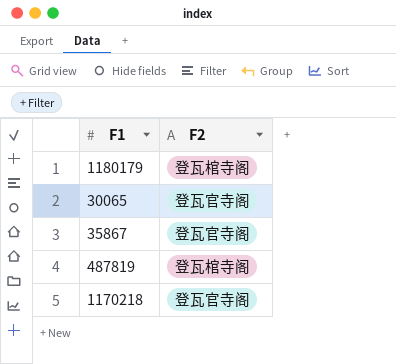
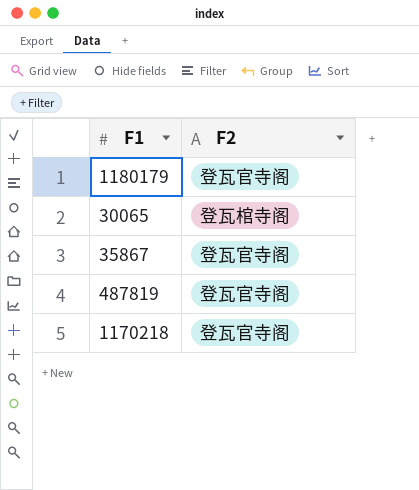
1180179 | F2: 登瓦棺寺阁 -> 登瓦官寺阁
30065 | F2: 登瓦官寺阁 -> 登瓦棺寺阁
487819 | F2: 登瓦棺寺阁 -> 登瓦官寺阁

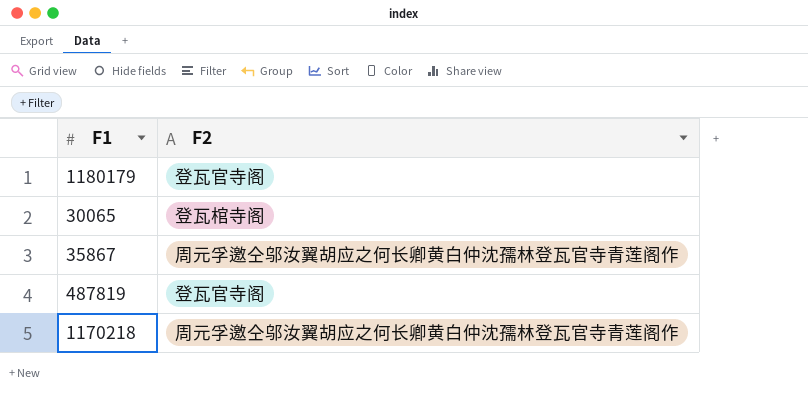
35867 | F2: 登瓦官寺阁 -> 周元孚邀仝邬汝翼胡应之何长卿黄白仲沈孺林登瓦官寺青莲阁作
1170218 | F2: 登瓦官寺阁 -> 周元孚邀仝邬汝翼胡应之何长卿黄白仲沈孺林登瓦官寺青莲阁作

